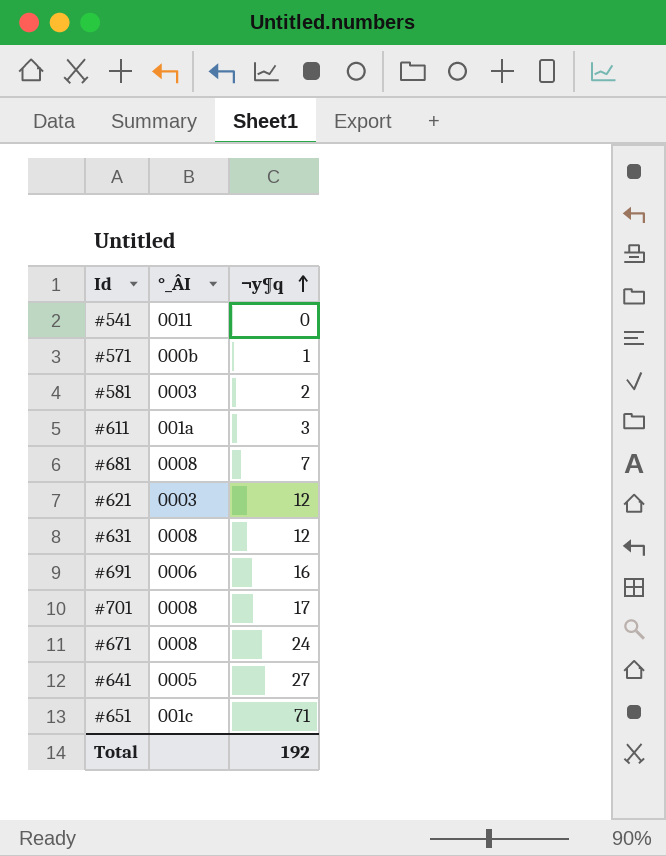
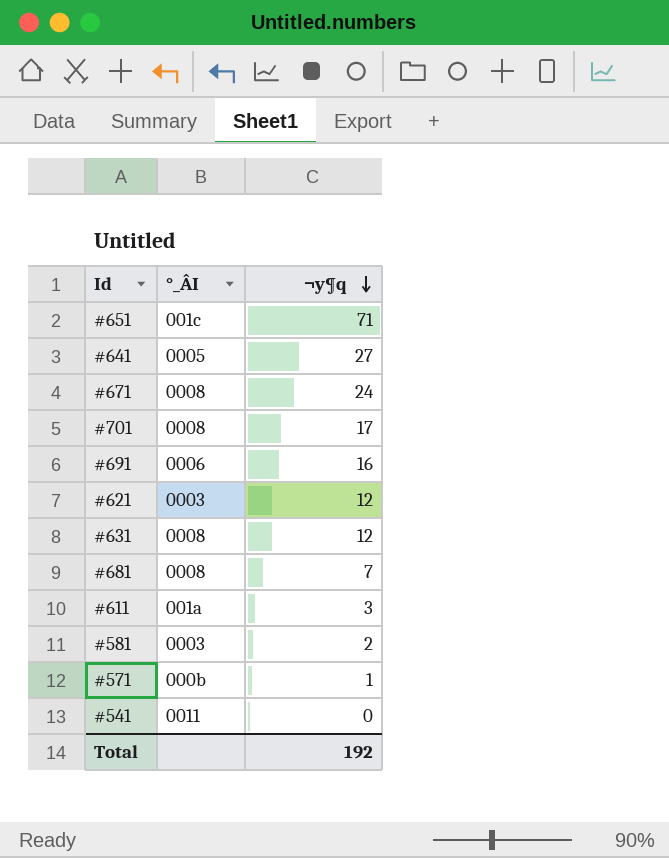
row order: ¬y¶q ascending -> ¬y¶q descending

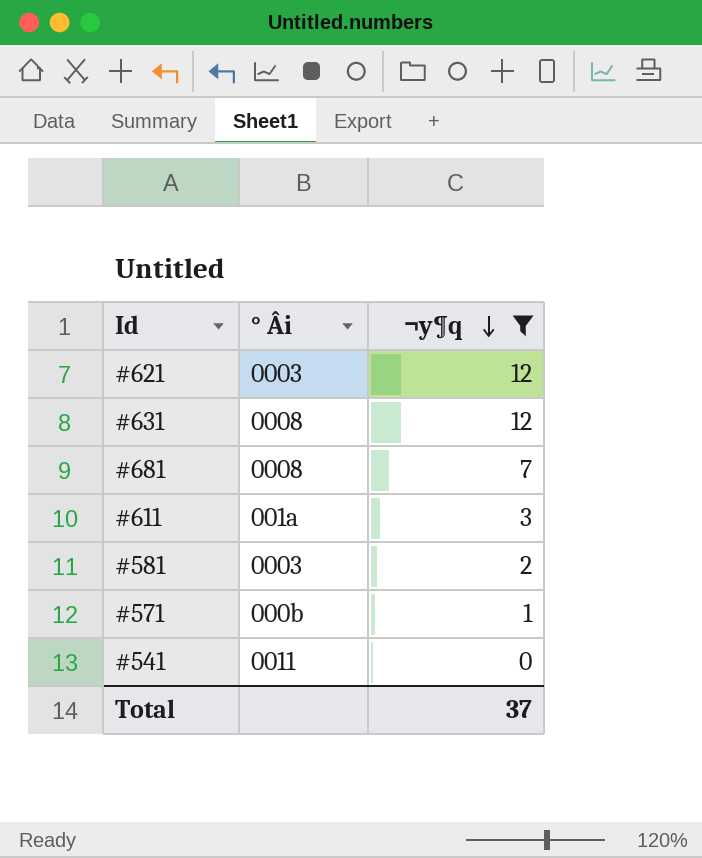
filter: none -> ¬y¶q <= 12
column name: °_ÂI -> ° Âi
Total | ¬y¶q: 192 -> 37

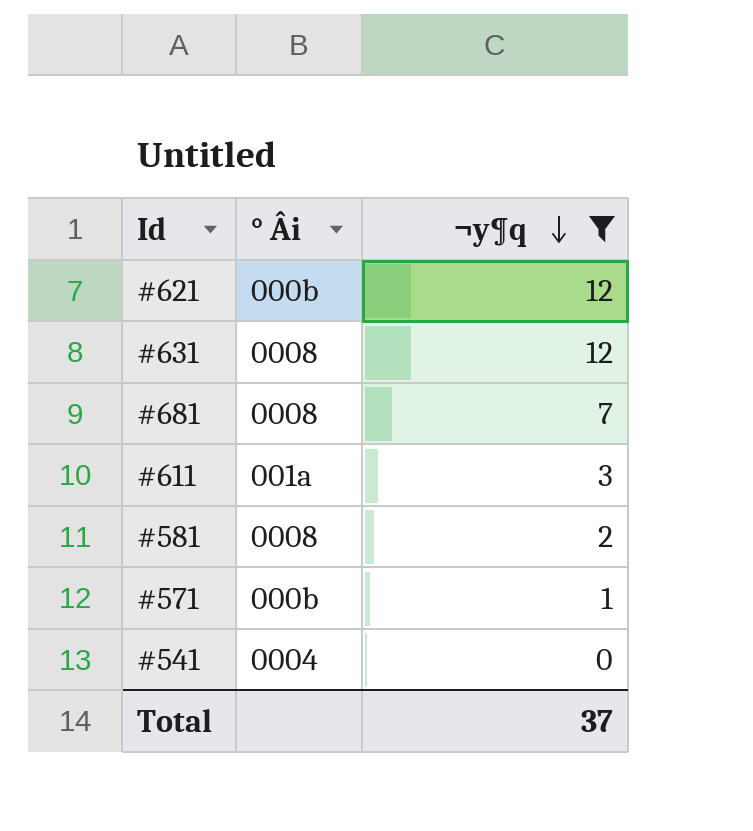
#621 | ° Âi: 0003 -> 000b
#581 | ° Âi: 0003 -> 0008
#541 | ° Âi: 0011 -> 0004

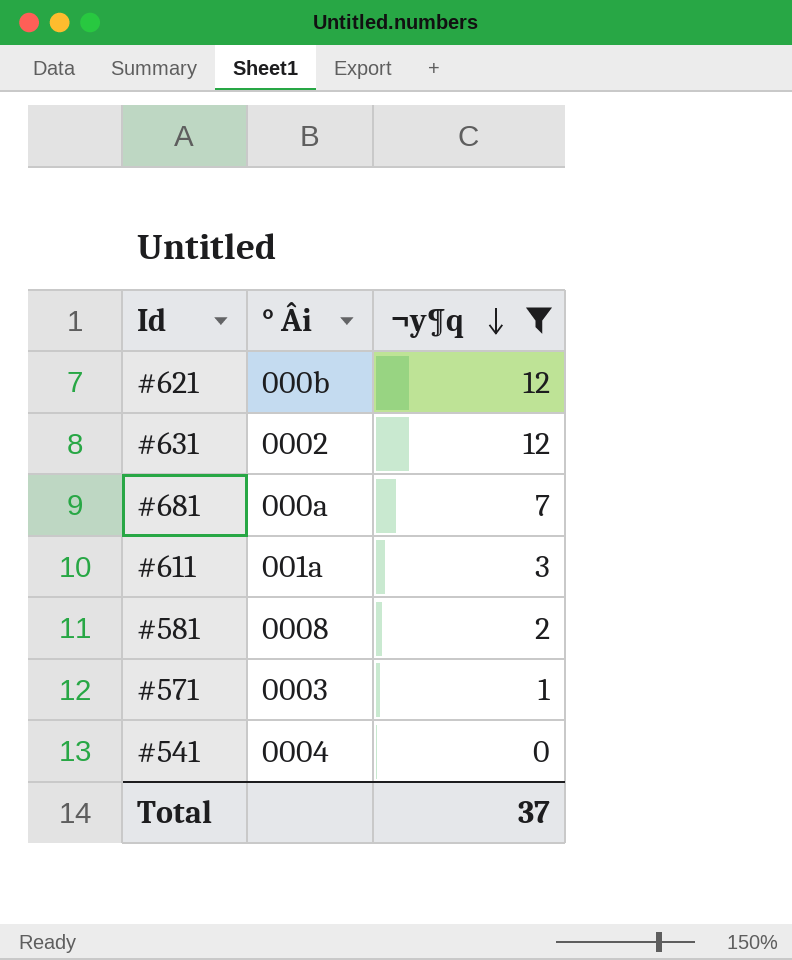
#631 | ° Âi: 0008 -> 0002
#681 | ° Âi: 0008 -> 000a
#571 | ° Âi: 000b -> 0003

